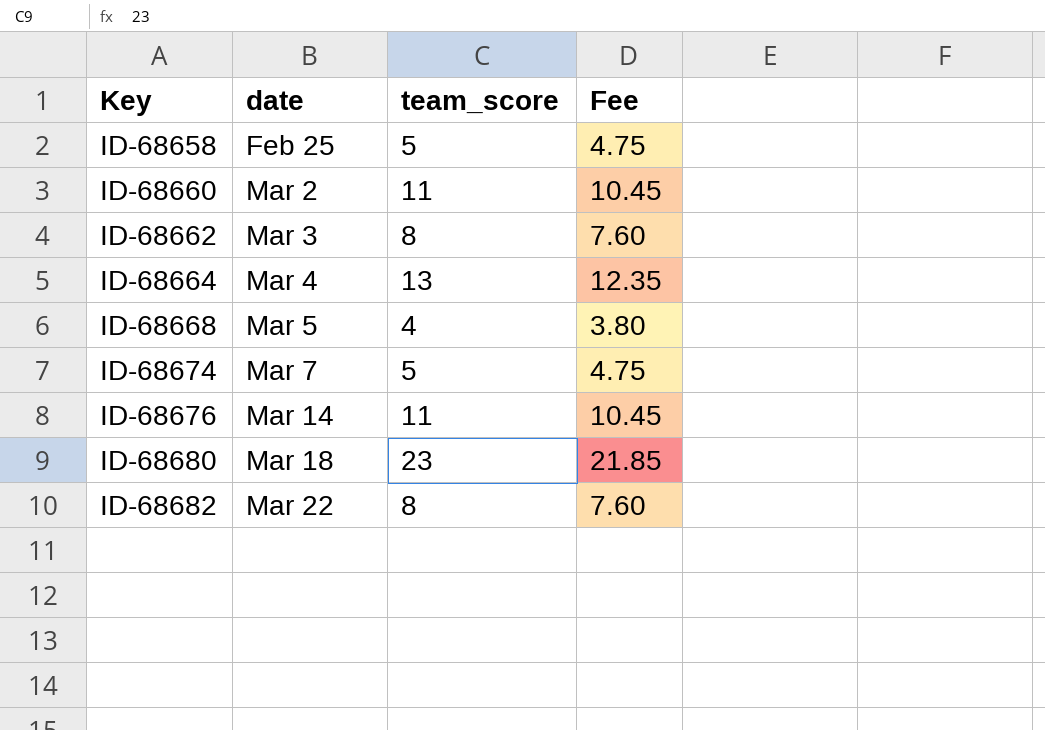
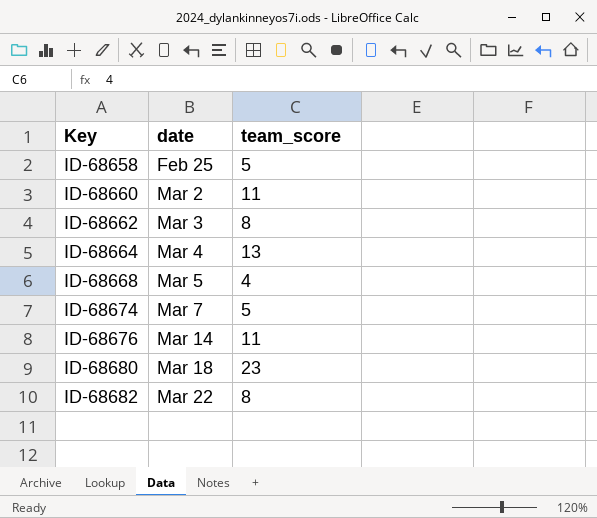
column Fee | formula: [team_score] * 0.95 -> none

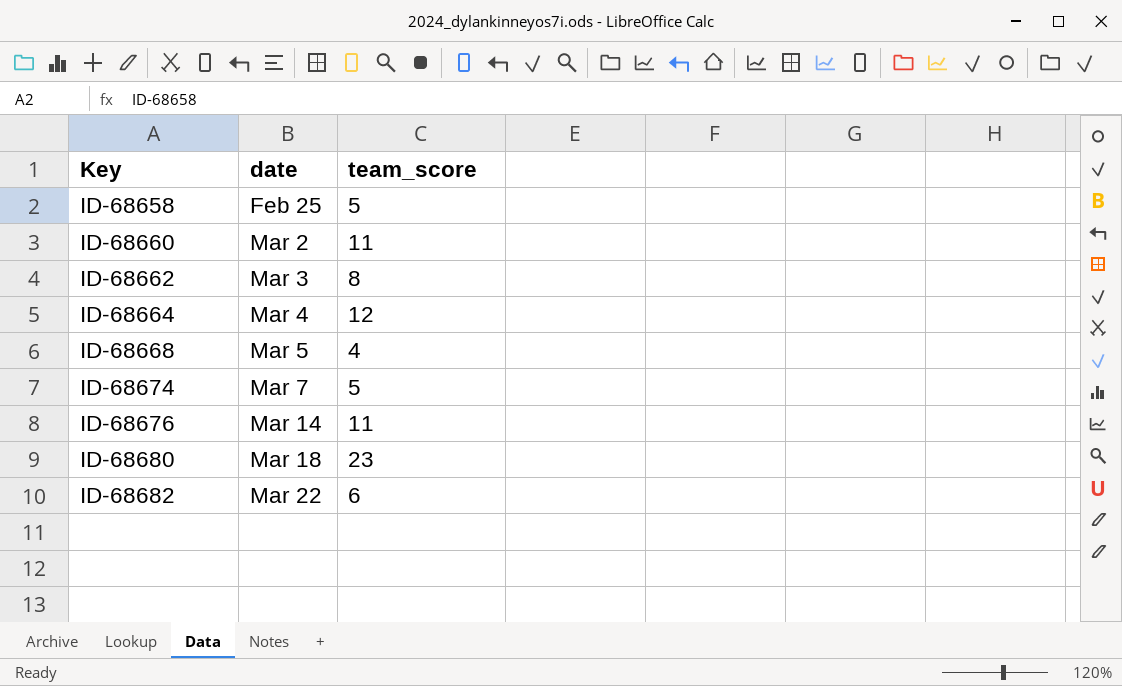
ID-68664 | team_score: 13 -> 12
ID-68682 | team_score: 8 -> 6

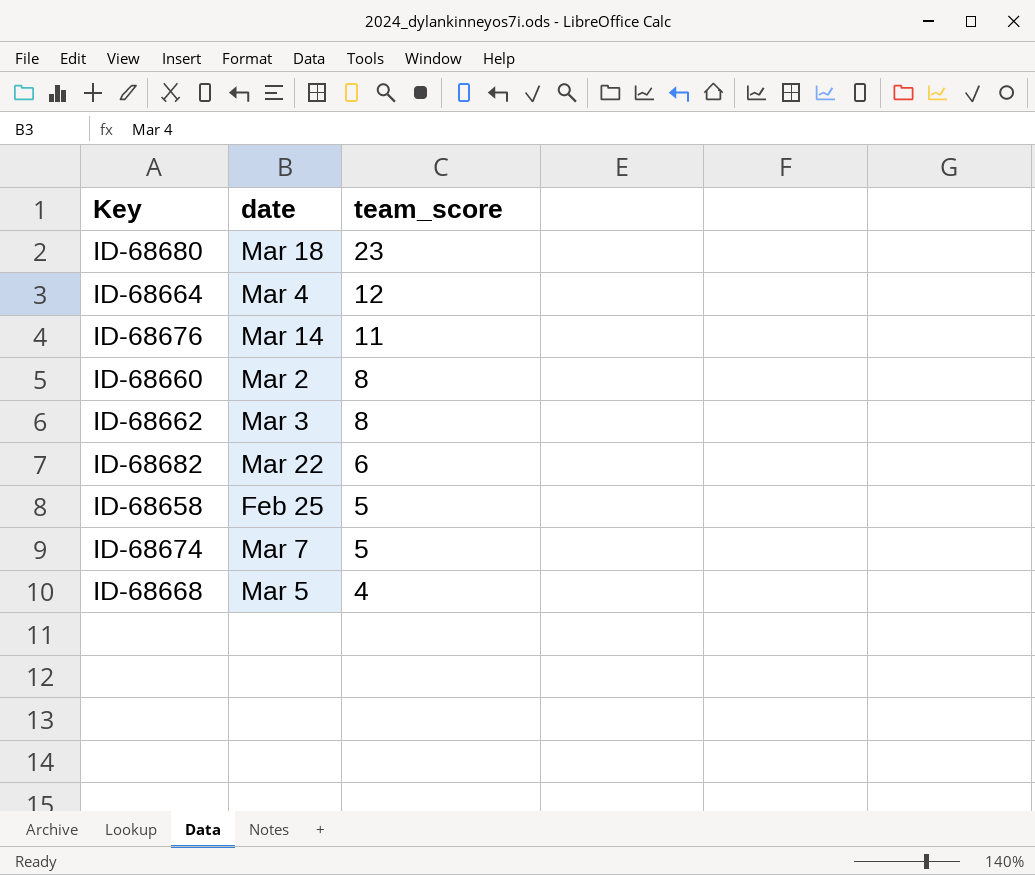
row order: Key ascending -> team_score descending
ID-68660 | team_score: 11 -> 8

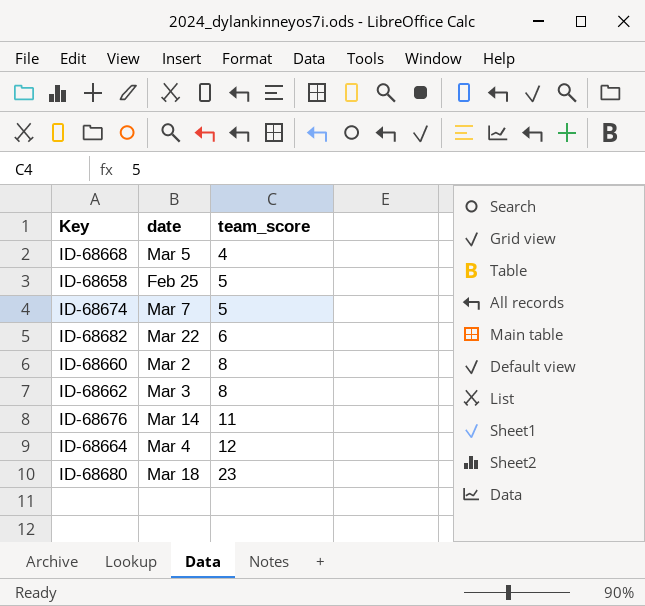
row order: team_score descending -> team_score ascending

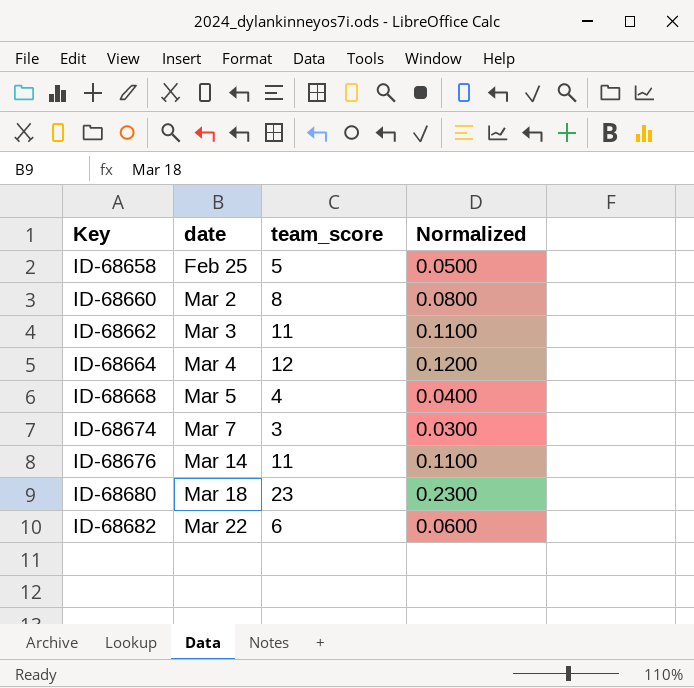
row order: team_score ascending -> Key ascending
column Normalized | formula: none -> [team_score] * 0.01
ID-68662 | team_score: 8 -> 11
ID-68674 | team_score: 5 -> 3

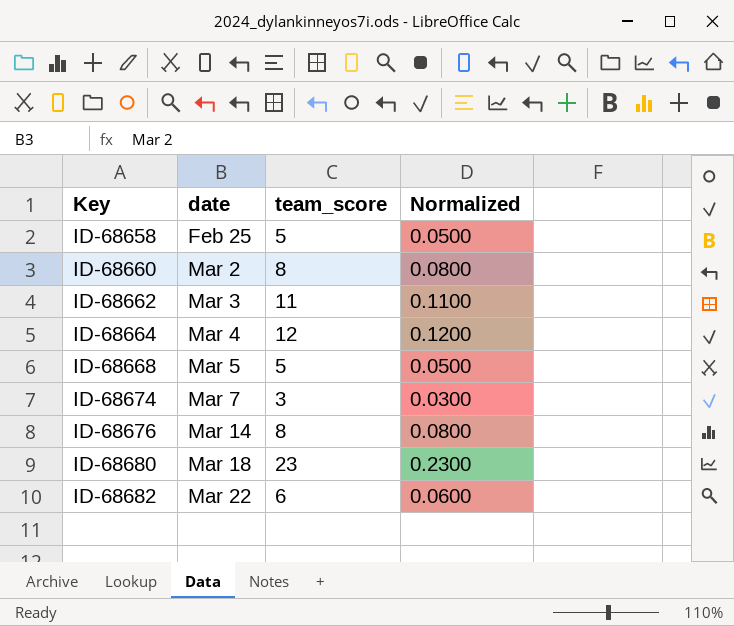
ID-68668 | team_score: 4 -> 5
ID-68668 | Normalized: 0.0400 -> 0.0500
ID-68676 | team_score: 11 -> 8
ID-68676 | Normalized: 0.1100 -> 0.0800

